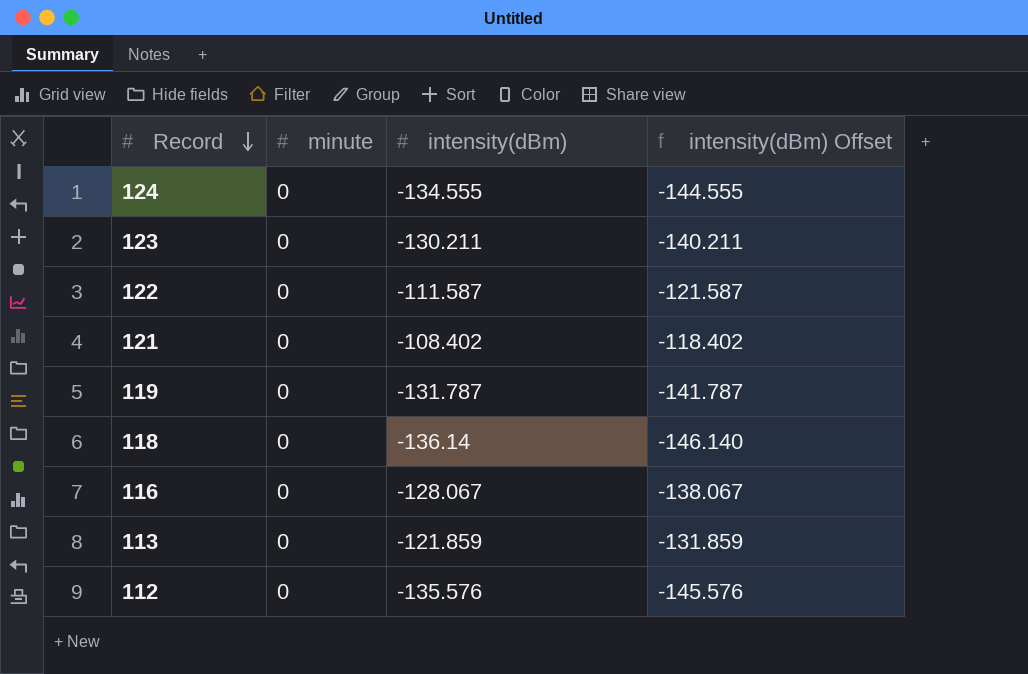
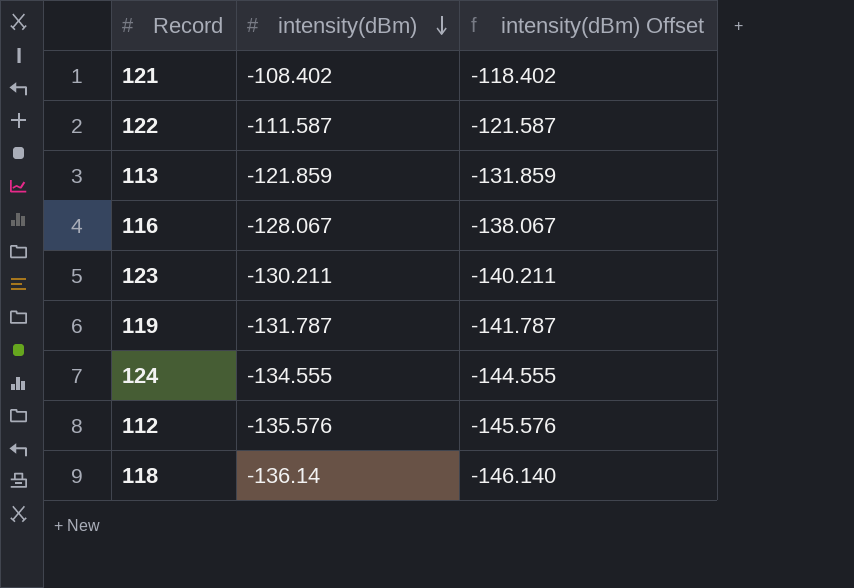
row order: Record descending -> intensity(dBm) descending
column minute | position: 2 -> none

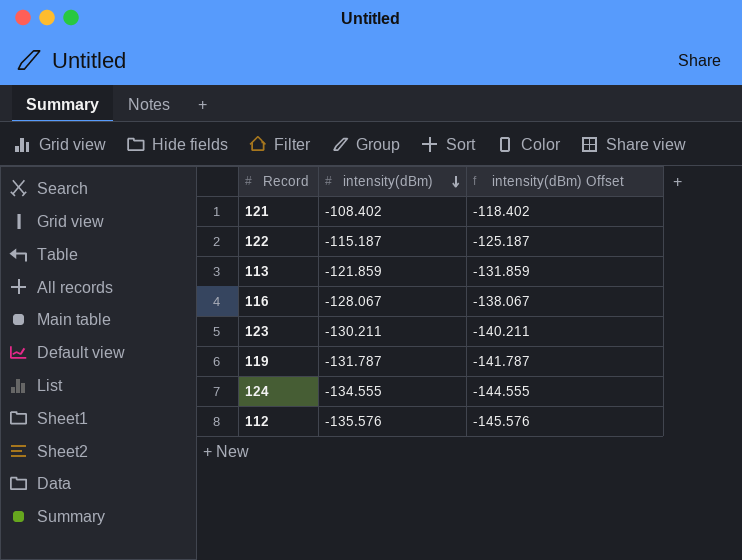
row 118: -136.14 | -146.140 -> none
122 | intensity(dBm): -111.587 -> -115.187
122 | intensity(dBm) Offset: -121.587 -> -125.187

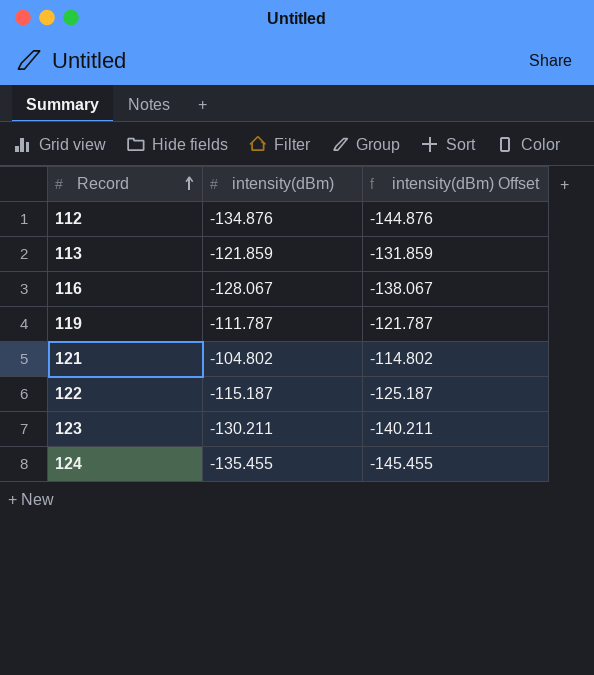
row order: intensity(dBm) descending -> Record ascending
112 | intensity(dBm): -135.576 -> -134.876
112 | intensity(dBm) Offset: -145.576 -> -144.876
119 | intensity(dBm): -131.787 -> -111.787
119 | intensity(dBm) Offset: -141.787 -> -121.787
121 | intensity(dBm): -108.402 -> -104.802
121 | intensity(dBm) Offset: -118.402 -> -114.802
124 | intensity(dBm): -134.555 -> -135.455
124 | intensity(dBm) Offset: -144.555 -> -145.455

